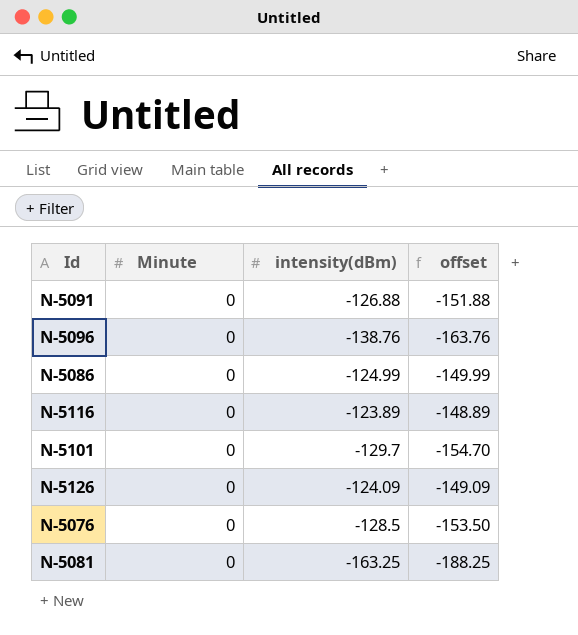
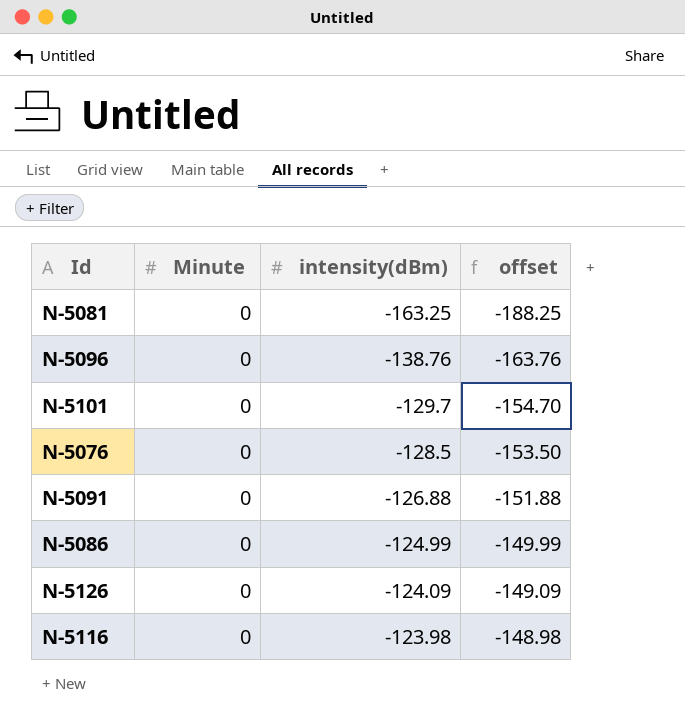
row order: none -> intensity(dBm) ascending
N-5116 | intensity(dBm): -123.89 -> -123.98
N-5116 | offset: -148.89 -> -148.98

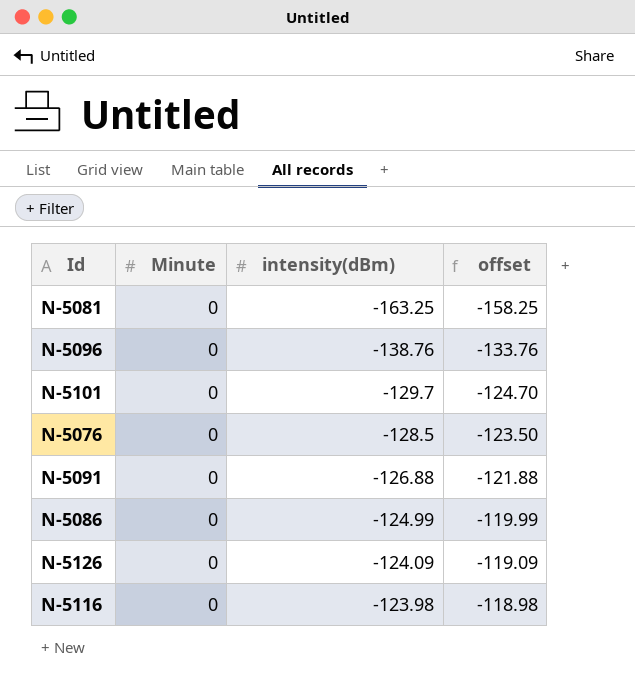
column offset | formula: [intensity(dBm)] - 25 -> [intensity(dBm)] + 5

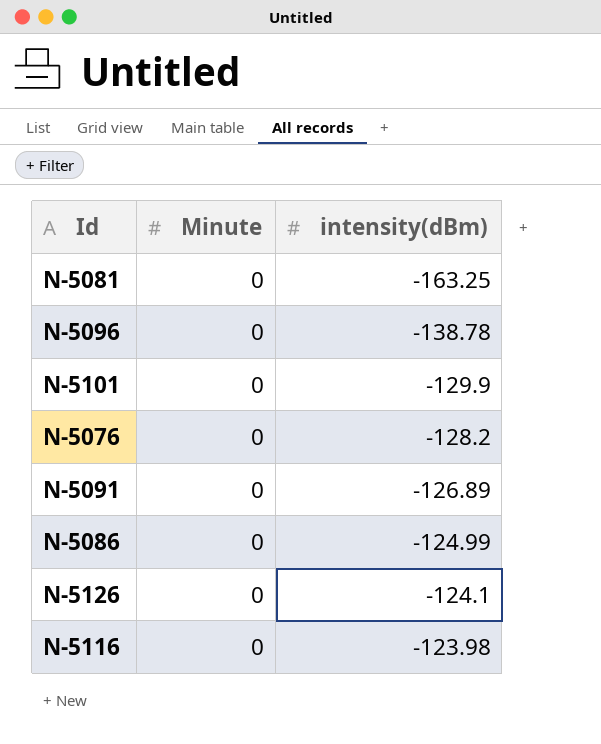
column offset | formula: [intensity(dBm)] + 5 -> none
N-5096 | intensity(dBm): -138.76 -> -138.78
N-5101 | intensity(dBm): -129.7 -> -129.9
N-5076 | intensity(dBm): -128.5 -> -128.2
N-5091 | intensity(dBm): -126.88 -> -126.89
N-5126 | intensity(dBm): -124.09 -> -124.1

